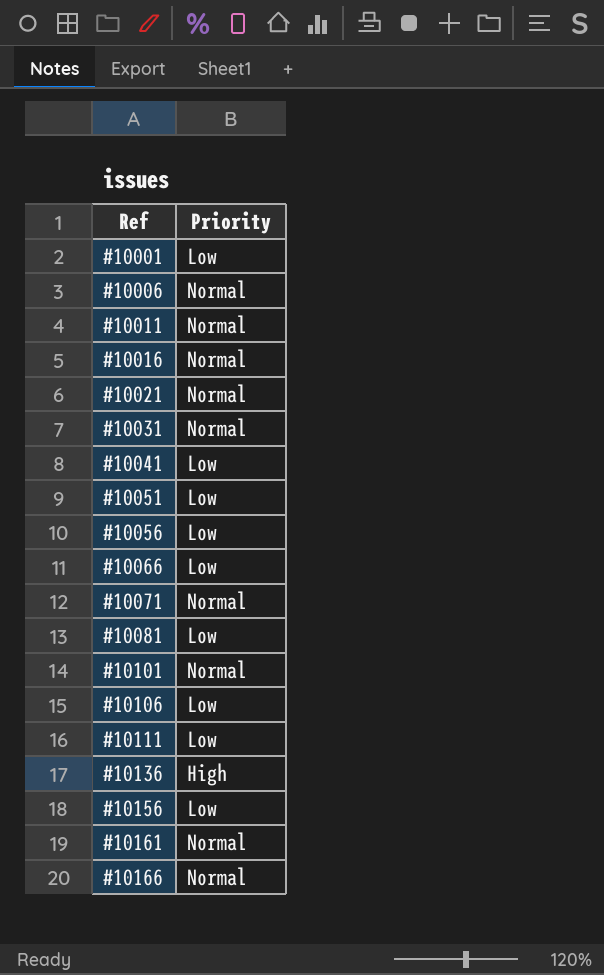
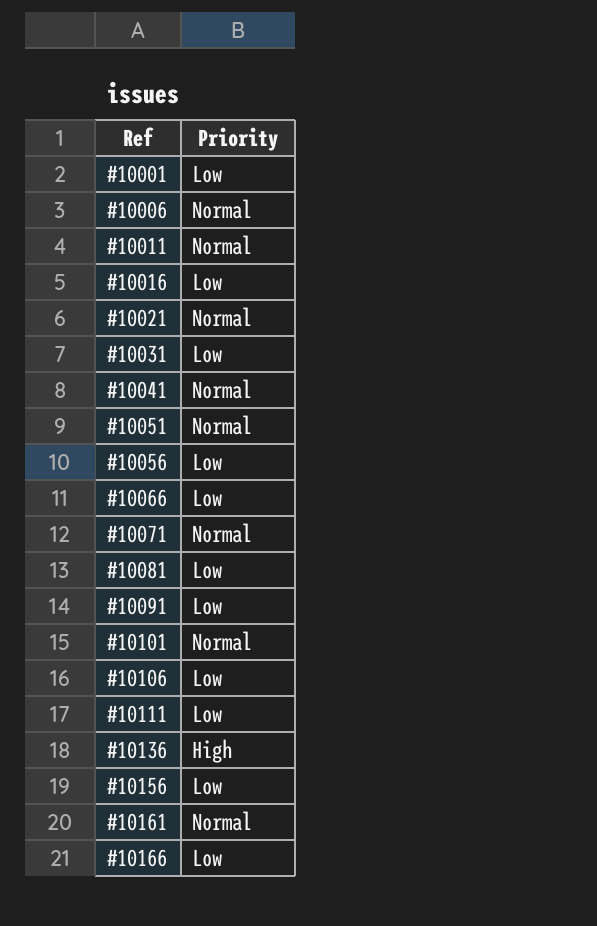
#10016 | Priority: Normal -> Low
#10031 | Priority: Normal -> Low
#10041 | Priority: Low -> Normal
#10051 | Priority: Low -> Normal
row #10091: none -> Low
#10166 | Priority: Normal -> Low

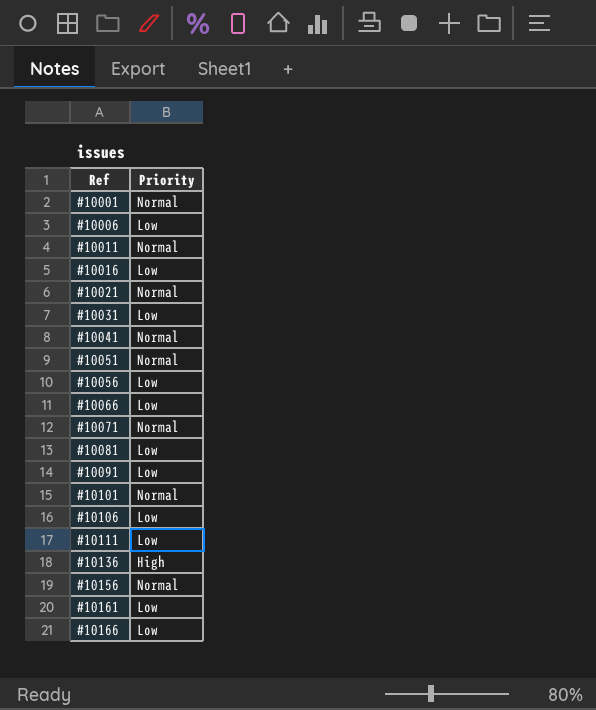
#10001 | Priority: Low -> Normal
#10006 | Priority: Normal -> Low
#10156 | Priority: Low -> Normal
#10161 | Priority: Normal -> Low

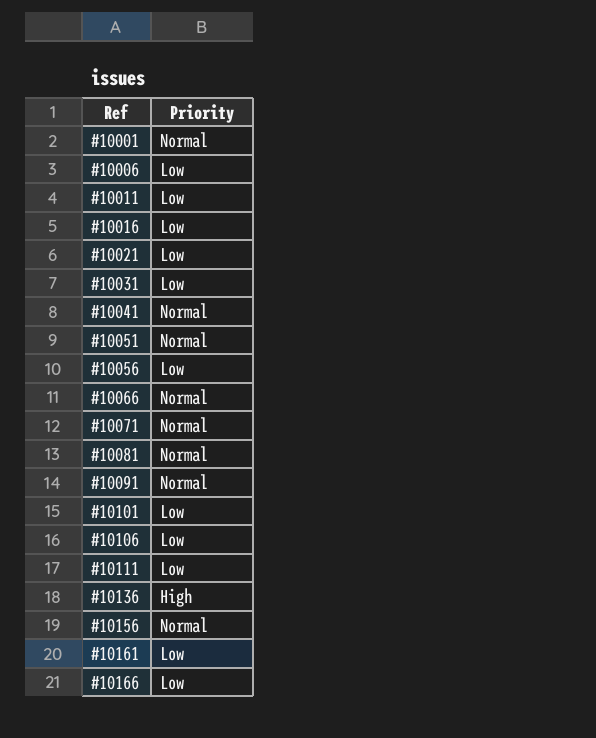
#10011 | Priority: Normal -> Low
#10021 | Priority: Normal -> Low
#10066 | Priority: Low -> Normal
#10081 | Priority: Low -> Normal
#10091 | Priority: Low -> Normal
#10101 | Priority: Normal -> Low

